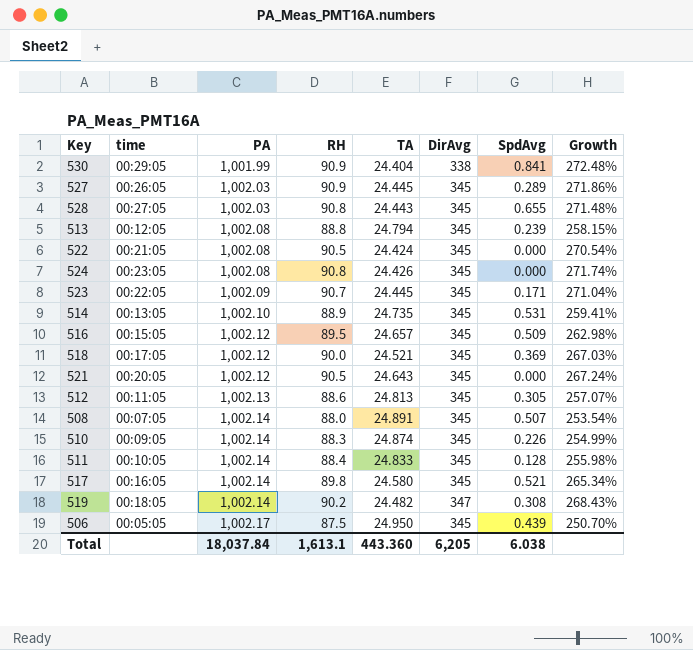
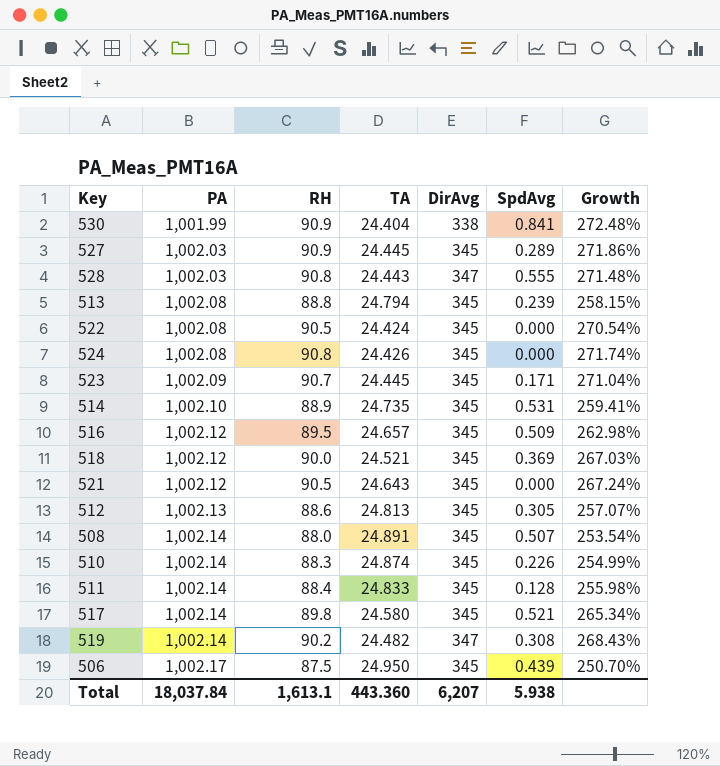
column time | position: 2 -> none
528 | DirAvg: 345 -> 347
528 | SpdAvg: 0.655 -> 0.555
Total | DirAvg: 6,205 -> 6,207
Total | SpdAvg: 6.038 -> 5.938

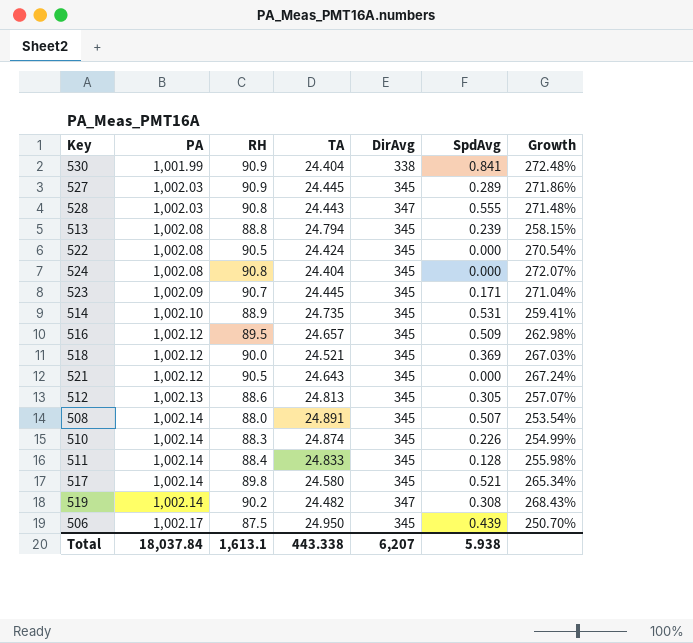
524 | TA: 24.426 -> 24.404
524 | Growth: 271.74% -> 272.07%
Total | TA: 443.360 -> 443.338

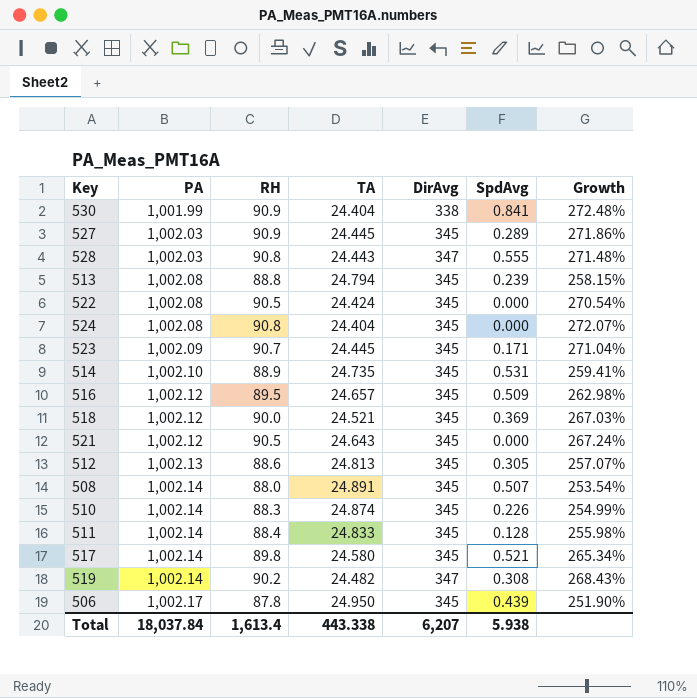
506 | RH: 87.5 -> 87.8
506 | Growth: 250.70% -> 251.90%
Total | RH: 1,613.1 -> 1,613.4

